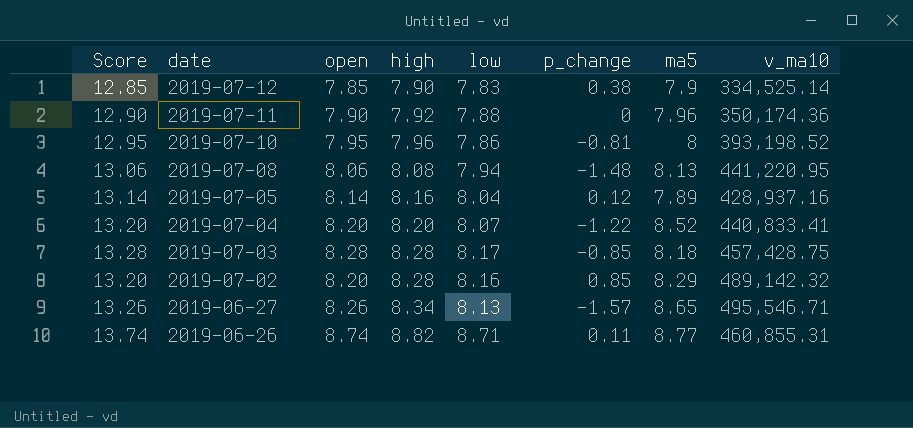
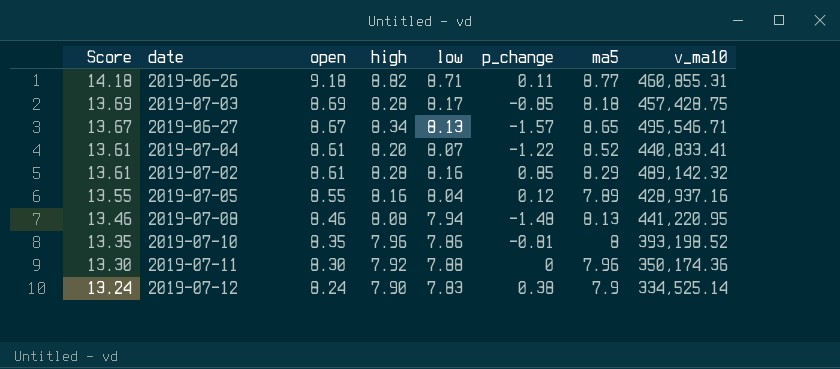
row order: date descending -> Score descending
2019-06-26 | Score: 13.74 -> 14.18
2019-06-26 | open: 8.74 -> 9.18
2019-07-03 | Score: 13.28 -> 13.69
2019-07-03 | open: 8.28 -> 8.69
2019-06-27 | Score: 13.26 -> 13.67
2019-06-27 | open: 8.26 -> 8.67
2019-07-04 | Score: 13.20 -> 13.61
2019-07-04 | open: 8.20 -> 8.61
2019-07-02 | Score: 13.20 -> 13.61
2019-07-02 | open: 8.20 -> 8.61
2019-07-05 | Score: 13.14 -> 13.55
2019-07-05 | open: 8.14 -> 8.55
2019-07-08 | Score: 13.06 -> 13.46
2019-07-08 | open: 8.06 -> 8.46
2019-07-10 | Score: 12.95 -> 13.35
2019-07-10 | open: 7.95 -> 8.35
2019-07-11 | Score: 12.90 -> 13.30
2019-07-11 | open: 7.90 -> 8.30
2019-07-12 | Score: 12.85 -> 13.24
2019-07-12 | open: 7.85 -> 8.24

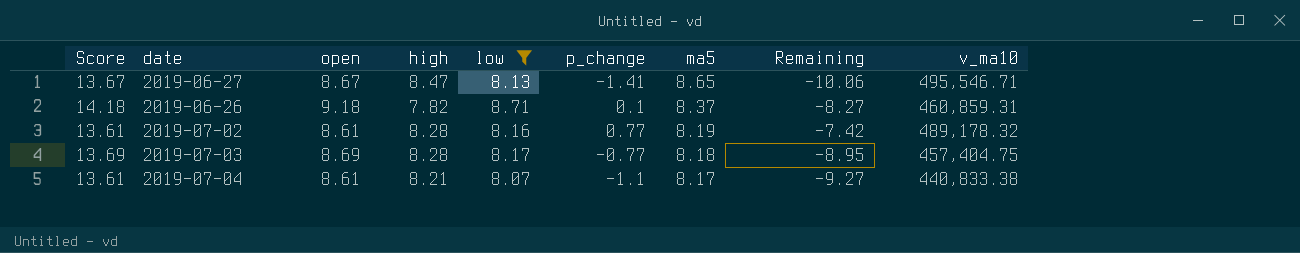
filter: none -> low >= 8.07
row order: Score descending -> ma5 descending
column Remaining | formula: none -> [p_change] - [ma5]
2019-06-27 | high: 8.34 -> 8.47
2019-06-27 | p_change: -1.57 -> -1.41
2019-06-26 | high: 8.82 -> 7.82
2019-06-26 | p_change: 0.11 -> 0.1
2019-06-26 | ma5: 8.77 -> 8.37
2019-06-26 | v_ma10: 460,855.31 -> 460,859.31
2019-07-02 | p_change: 0.85 -> 0.77
2019-07-02 | ma5: 8.29 -> 8.19
2019-07-02 | v_ma10: 489,142.32 -> 489,178.32
2019-07-03 | p_change: -0.85 -> -0.77
2019-07-03 | v_ma10: 457,428.75 -> 457,404.75
2019-07-04 | high: 8.20 -> 8.21
2019-07-04 | p_change: -1.22 -> -1.1
2019-07-04 | ma5: 8.52 -> 8.17
2019-07-04 | v_ma10: 440,833.41 -> 440,833.38

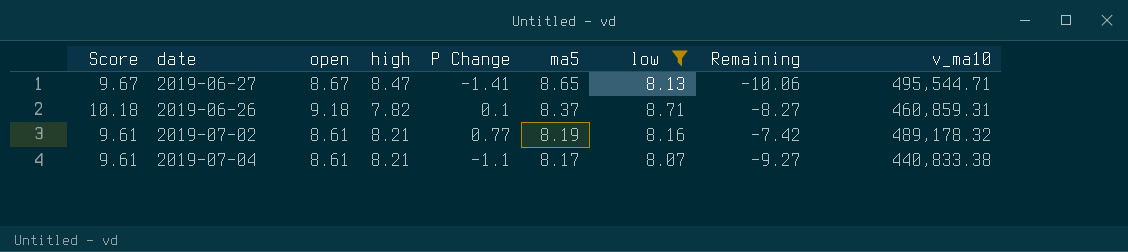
column Score | formula: [open] + 5 -> [open] + 1
column name: p_change -> P Change
column low | position: 5 -> 7
row 2019-07-03: 13.69 | 8.69 | 8.28 | 8.17 | -0.77 | 8.18 | -8.95 | 457,404.75 -> none
2019-06-27 | v_ma10: 495,546.71 -> 495,544.71
2019-07-02 | high: 8.28 -> 8.21

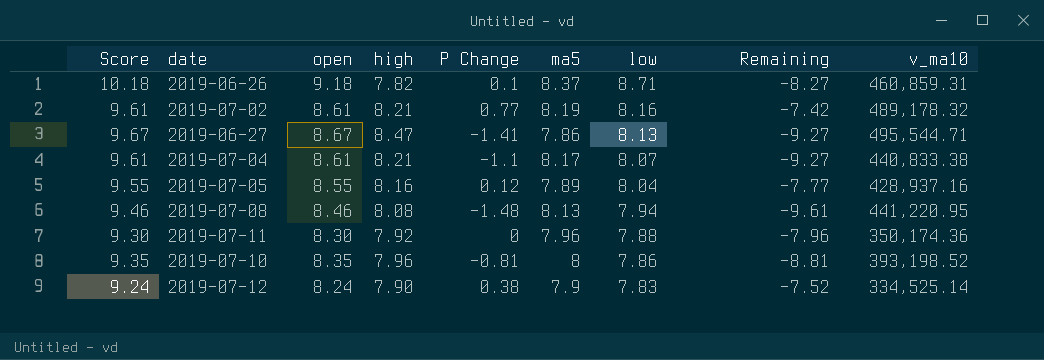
filter: low >= 8.07 -> none
row order: ma5 descending -> low descending
2019-06-27 | ma5: 8.65 -> 7.86
2019-06-27 | Remaining: -10.06 -> -9.27

